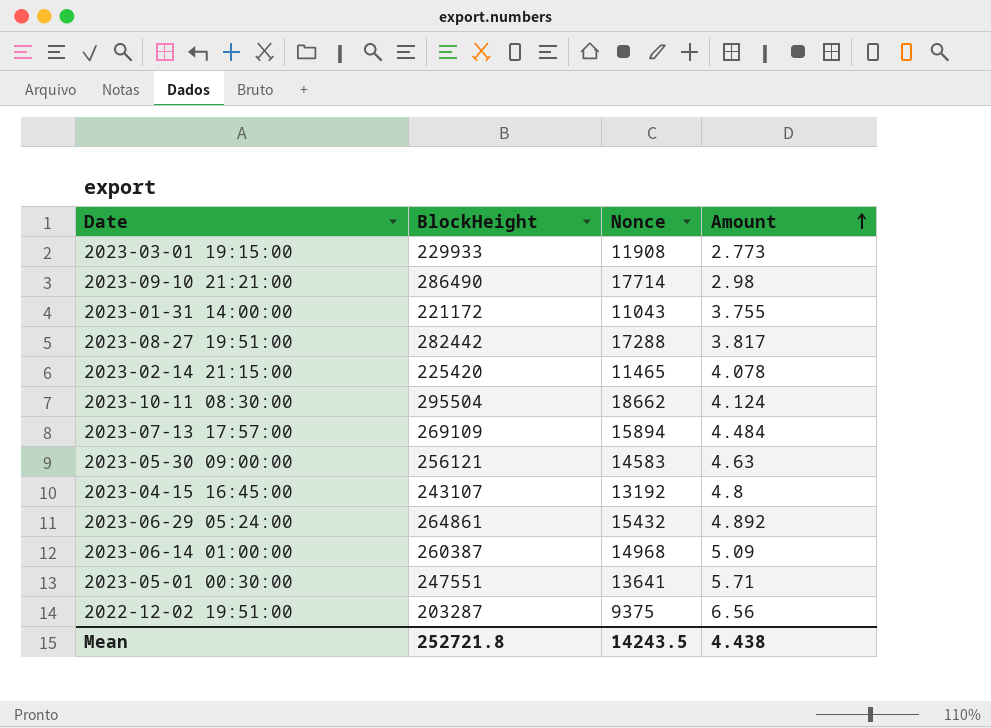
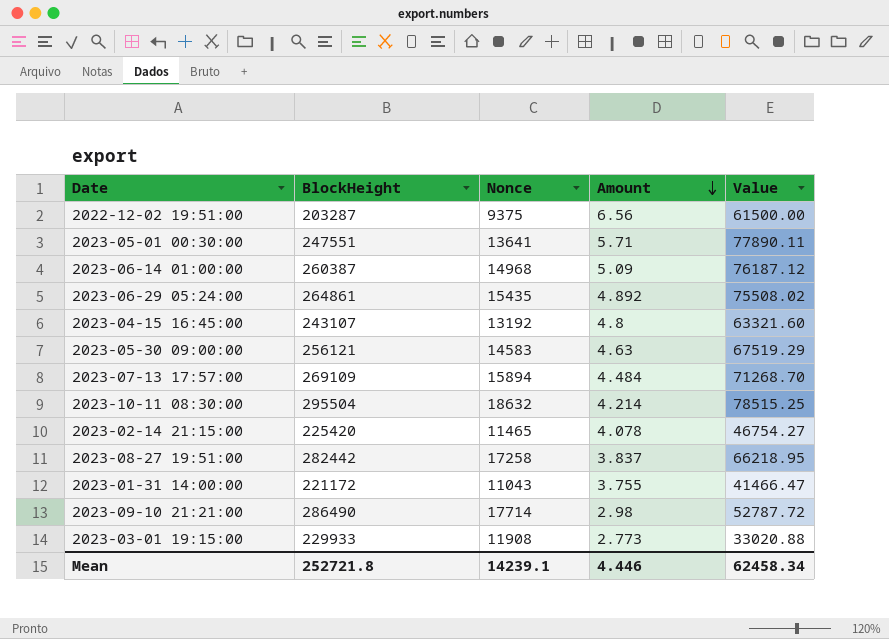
row order: Amount ascending -> Amount descending
column Value | formula: none -> [Nonce] * [Amount]
2023-06-29 05:24:00 | Nonce: 15432 -> 15435
2023-10-11 08:30:00 | Nonce: 18662 -> 18632
2023-10-11 08:30:00 | Amount: 4.124 -> 4.214
2023-08-27 19:51:00 | Nonce: 17288 -> 17258
2023-08-27 19:51:00 | Amount: 3.817 -> 3.837
Mean | Nonce: 14243.5 -> 14239.1
Mean | Amount: 4.438 -> 4.446

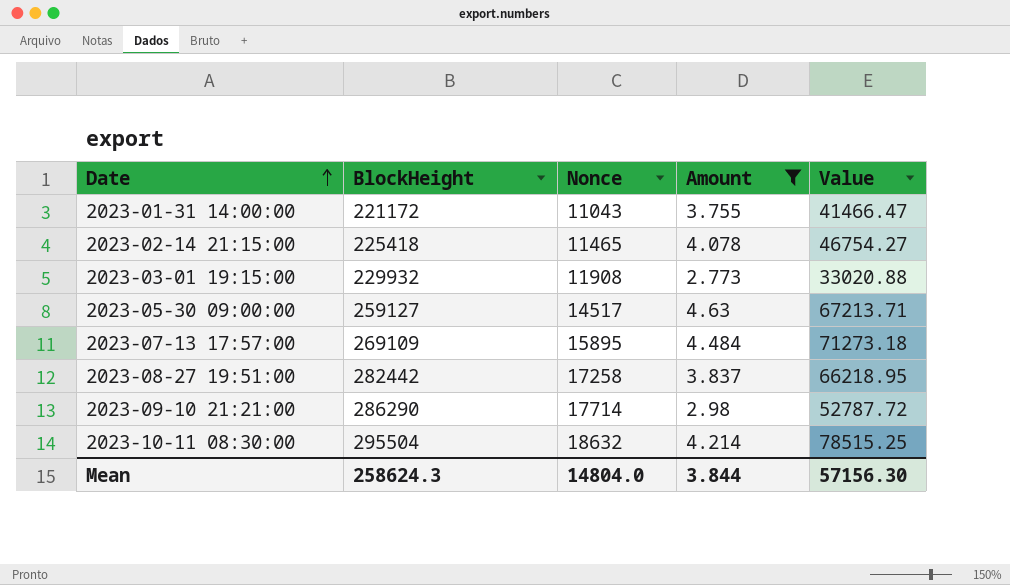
filter: none -> Amount <= 4.63
row order: Amount descending -> Date ascending
2023-02-14 21:15:00 | BlockHeight: 225420 -> 225418
2023-03-01 19:15:00 | BlockHeight: 229933 -> 229932
2023-05-30 09:00:00 | BlockHeight: 256121 -> 259127
2023-05-30 09:00:00 | Nonce: 14583 -> 14517
2023-05-30 09:00:00 | Value: 67519.29 -> 67213.71
2023-07-13 17:57:00 | Nonce: 15894 -> 15895
2023-07-13 17:57:00 | Value: 71268.70 -> 71273.18
2023-09-10 21:21:00 | BlockHeight: 286490 -> 286290
Mean | BlockHeight: 252721.8 -> 258624.3
Mean | Nonce: 14239.1 -> 14804.0
Mean | Amount: 4.446 -> 3.844
Mean | Value: 62458.34 -> 57156.30

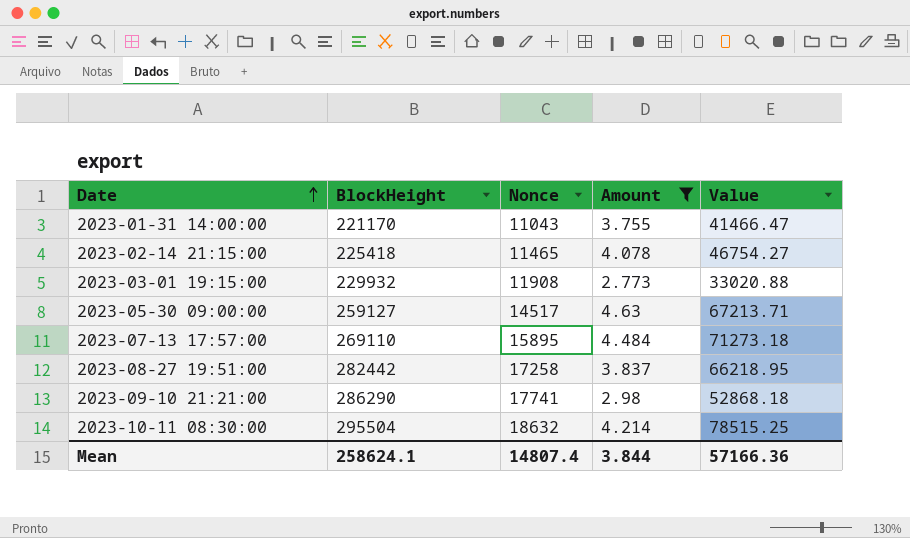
2023-01-31 14:00:00 | BlockHeight: 221172 -> 221170
2023-07-13 17:57:00 | BlockHeight: 269109 -> 269110
2023-09-10 21:21:00 | Nonce: 17714 -> 17741
2023-09-10 21:21:00 | Value: 52787.72 -> 52868.18
Mean | BlockHeight: 258624.3 -> 258624.1
Mean | Nonce: 14804.0 -> 14807.4
Mean | Value: 57156.30 -> 57166.36

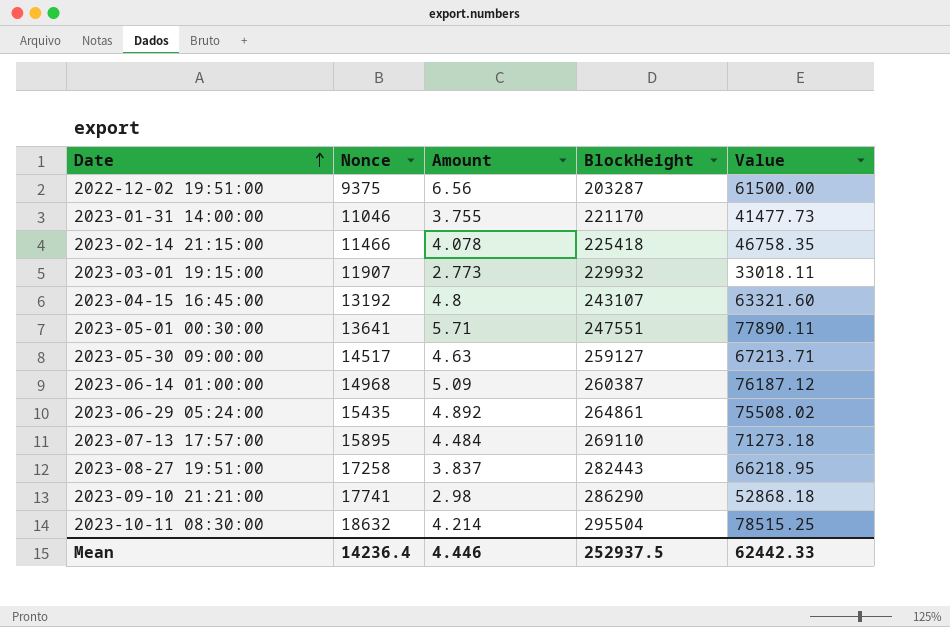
filter: Amount <= 4.63 -> none
column BlockHeight | position: 2 -> 4
2023-01-31 14:00:00 | Nonce: 11043 -> 11046
2023-01-31 14:00:00 | Value: 41466.47 -> 41477.73
2023-02-14 21:15:00 | Nonce: 11465 -> 11466
2023-02-14 21:15:00 | Value: 46754.27 -> 46758.35
2023-03-01 19:15:00 | Nonce: 11908 -> 11907
2023-03-01 19:15:00 | Value: 33020.88 -> 33018.11
2023-08-27 19:51:00 | BlockHeight: 282442 -> 282443
Mean | Nonce: 14807.4 -> 14236.4
Mean | Amount: 3.844 -> 4.446
Mean | BlockHeight: 258624.1 -> 252937.5
Mean | Value: 57166.36 -> 62442.33

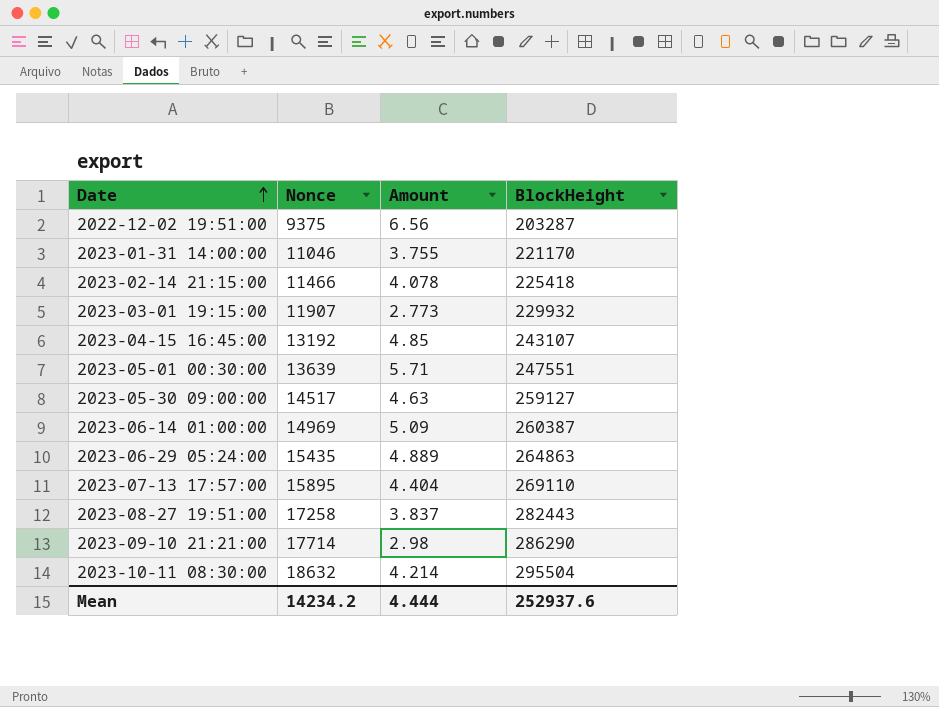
column Value | formula: [Nonce] * [Amount] -> none
2023-04-15 16:45:00 | Amount: 4.8 -> 4.85
2023-05-01 00:30:00 | Nonce: 13641 -> 13639
2023-06-14 01:00:00 | Nonce: 14968 -> 14969
2023-06-29 05:24:00 | Amount: 4.892 -> 4.889
2023-06-29 05:24:00 | BlockHeight: 264861 -> 264863
2023-07-13 17:57:00 | Amount: 4.484 -> 4.404
2023-09-10 21:21:00 | Nonce: 17741 -> 17714
Mean | Nonce: 14236.4 -> 14234.2
Mean | Amount: 4.446 -> 4.444
Mean | BlockHeight: 252937.5 -> 252937.6

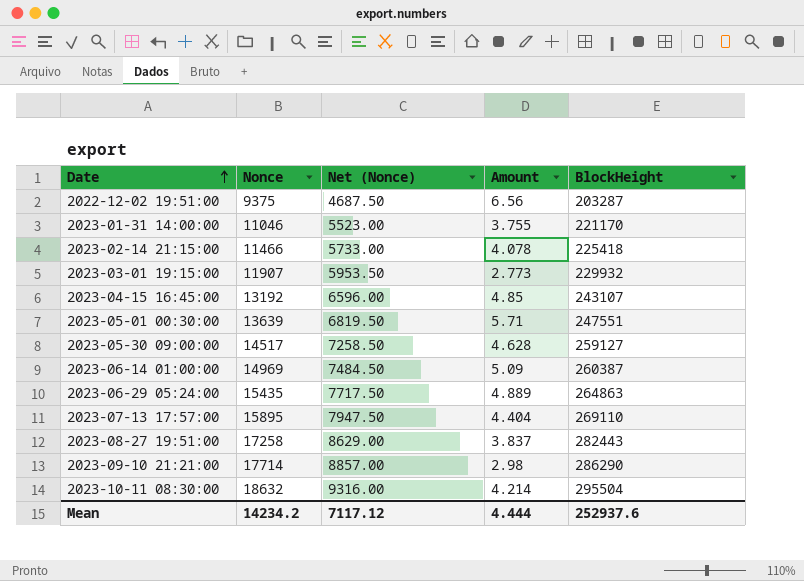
column Net (Nonce) | formula: none -> [Nonce] * 0.5
2023-05-30 09:00:00 | Amount: 4.63 -> 4.628

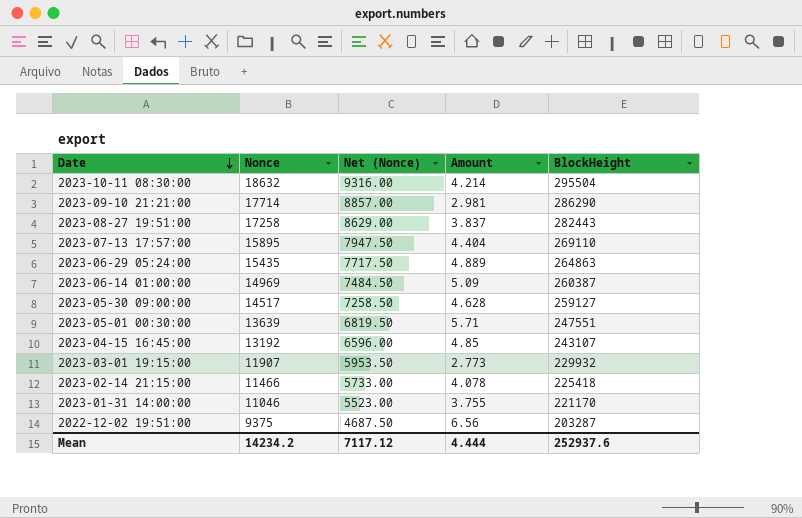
row order: Date ascending -> Date descending
2023-09-10 21:21:00 | Amount: 2.98 -> 2.981

